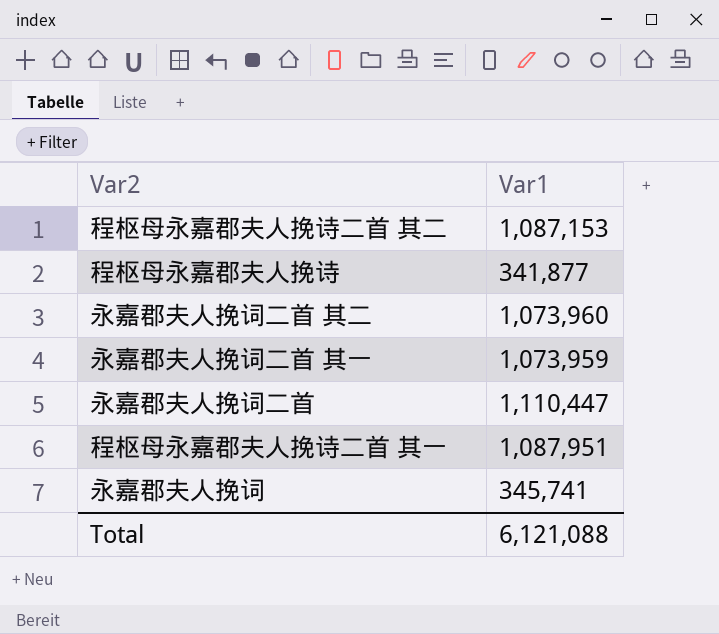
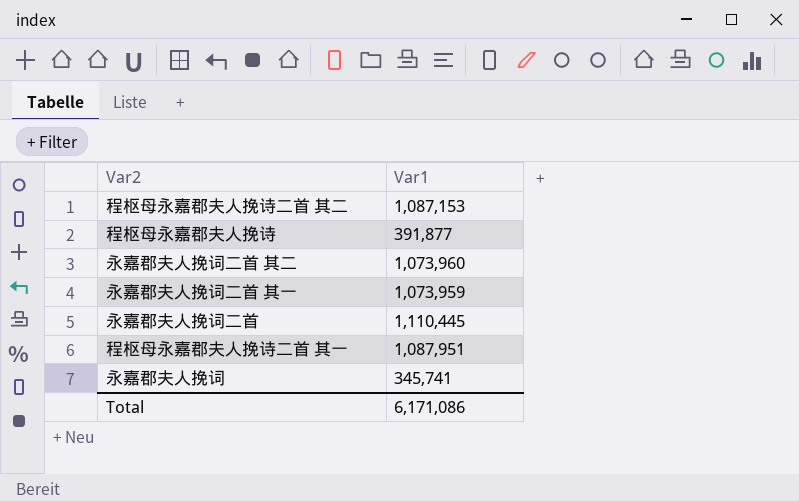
程枢母永嘉郡夫人挽诗 | Var1: 341,877 -> 391,877
永嘉郡夫人挽词二首 | Var1: 1,110,447 -> 1,110,445
Total | Var1: 6,121,088 -> 6,171,086

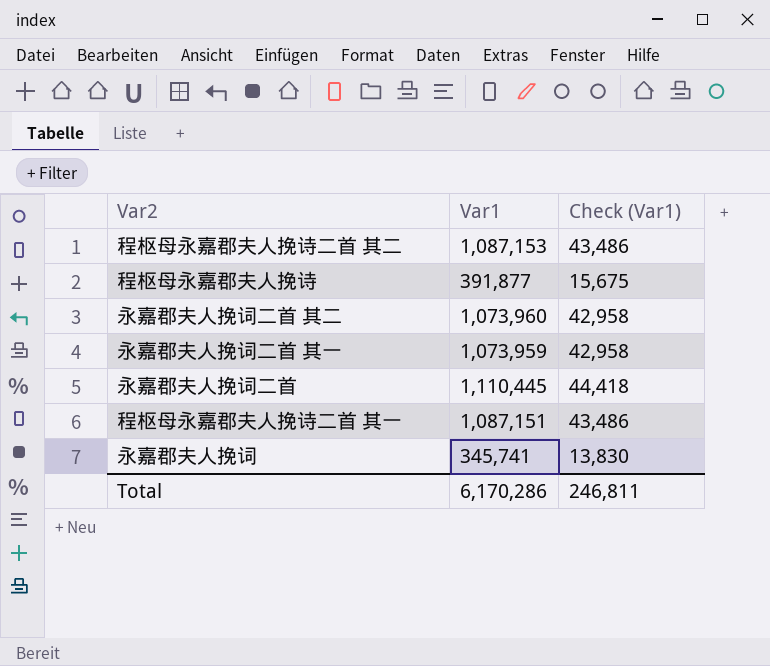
column Check (Var1) | formula: none -> [Var1] * 0.04
程枢母永嘉郡夫人挽诗二首 其一 | Var1: 1,087,951 -> 1,087,151
Total | Var1: 6,171,086 -> 6,170,286

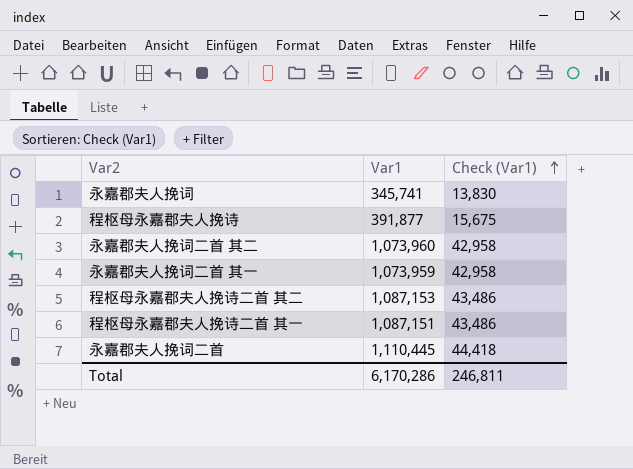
row order: none -> Check (Var1) ascending

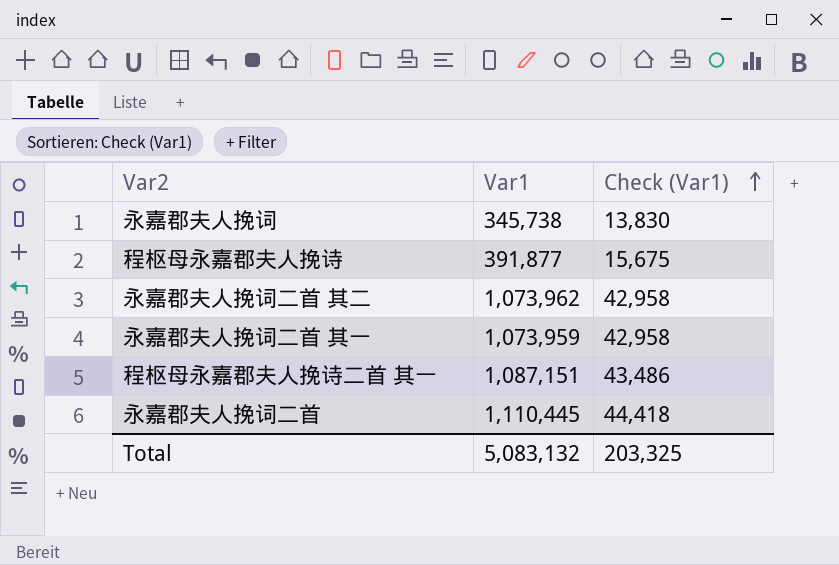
row 程枢母永嘉郡夫人挽诗二首 其二: 1,087,153 | 43,486 -> none
永嘉郡夫人挽词 | Var1: 345,741 -> 345,738
永嘉郡夫人挽词二首 其二 | Var1: 1,073,960 -> 1,073,962
Total | Var1: 6,170,286 -> 5,083,132
Total | Check (Var1): 246,811 -> 203,325

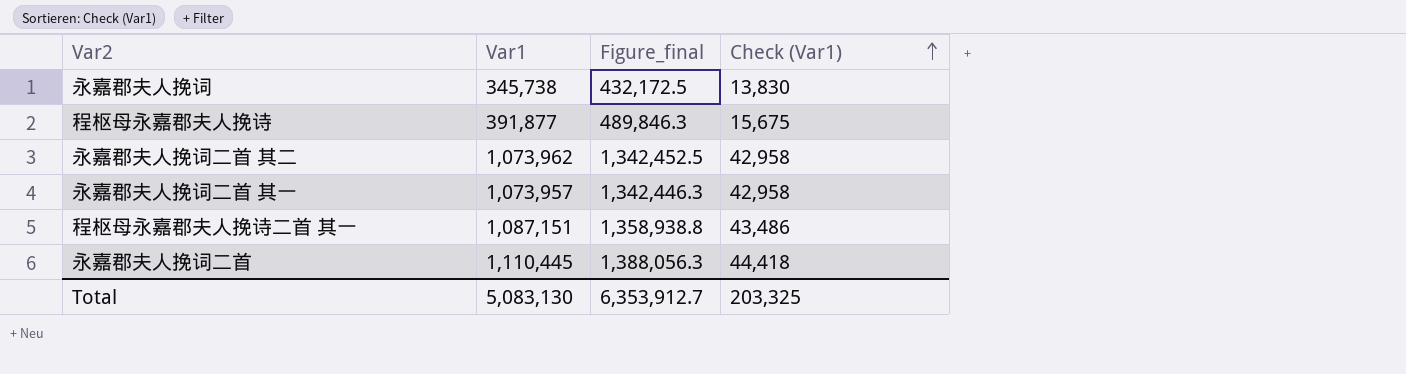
column Figure_final | formula: none -> [Var1] * 1.25
永嘉郡夫人挽词二首 其一 | Var1: 1,073,959 -> 1,073,957
Total | Var1: 5,083,132 -> 5,083,130

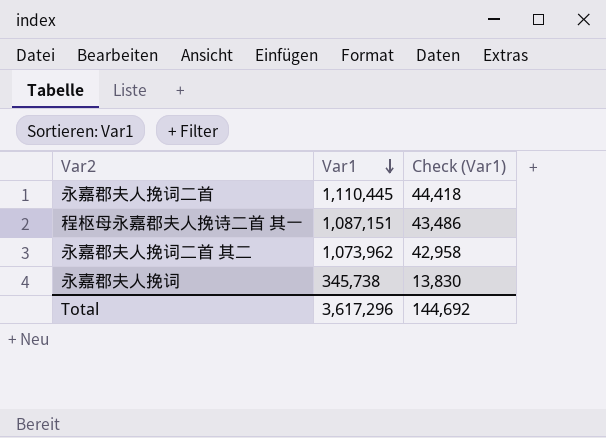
row order: Check (Var1) ascending -> Var1 descending
column Figure_final | formula: [Var1] * 1.25 -> none
row 程枢母永嘉郡夫人挽诗: 391,877 | 489,846.3 | 15,675 -> none
row 永嘉郡夫人挽词二首 其一: 1,073,957 | 1,342,446.3 | 42,958 -> none
Total | Var1: 5,083,130 -> 3,617,296
Total | Check (Var1): 203,325 -> 144,692

